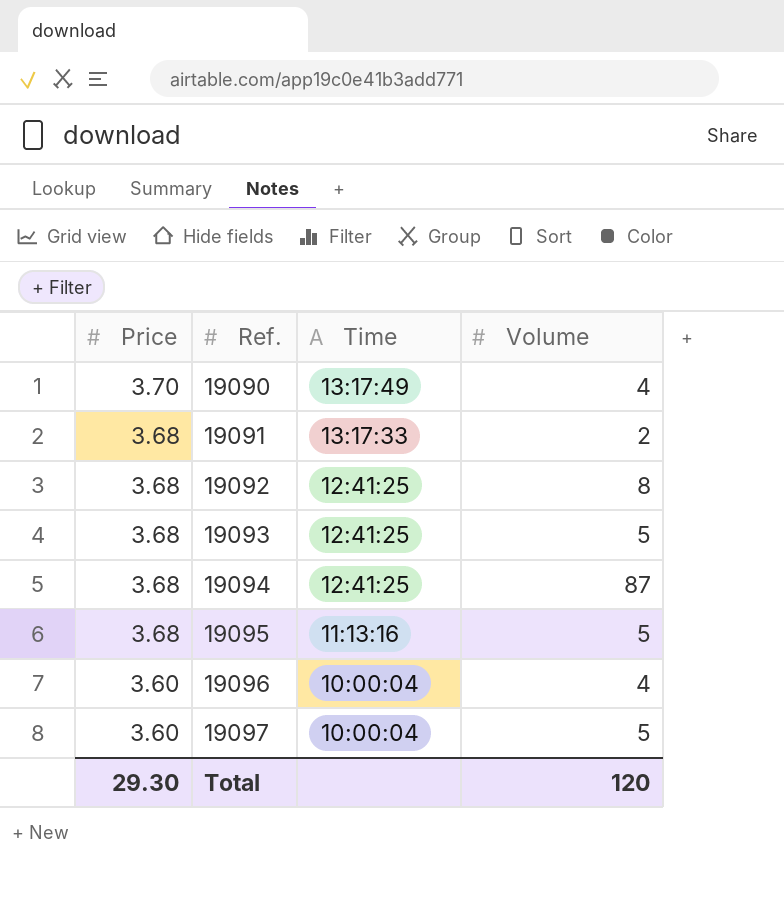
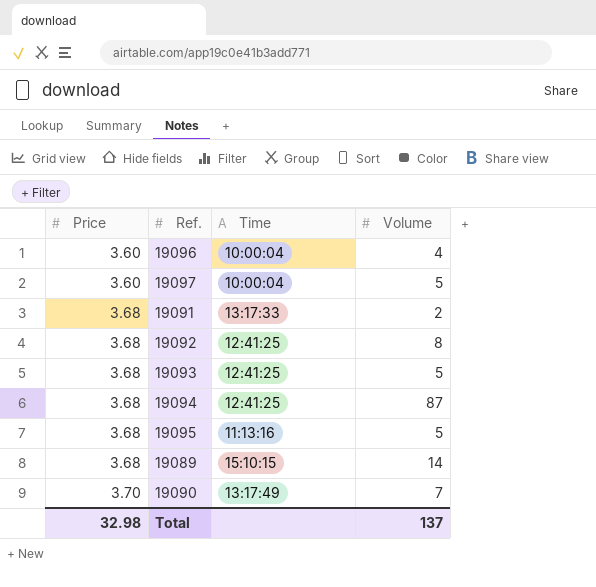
row order: Price descending -> Price ascending
row 19089: none -> 3.68 | 15:10:15 | 14
19090 | Volume: 4 -> 7
Total | Price: 29.30 -> 32.98
Total | Volume: 120 -> 137

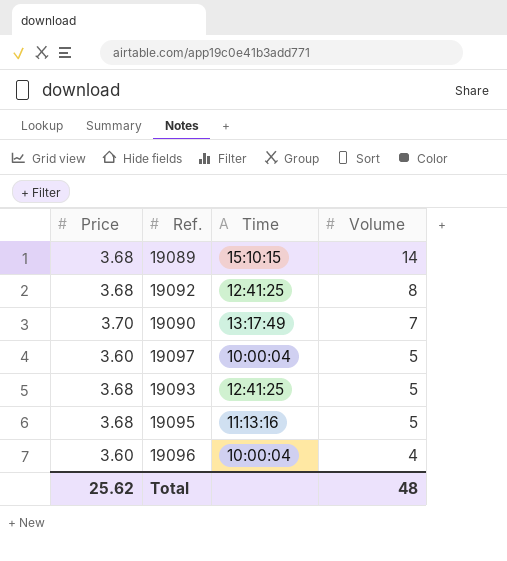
row order: Price ascending -> Volume descending
row 19091: 3.68 | 13:17:33 | 2 -> none
row 19094: 3.68 | 12:41:25 | 87 -> none
Total | Price: 32.98 -> 25.62
Total | Volume: 137 -> 48

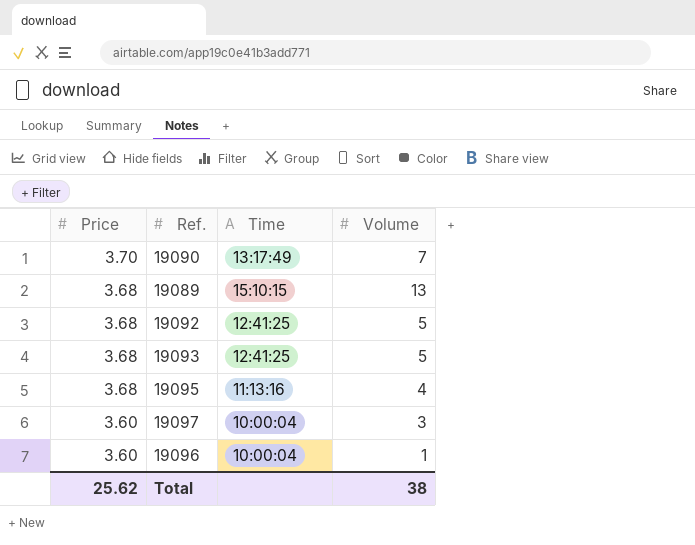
row order: Volume descending -> Price descending
19089 | Volume: 14 -> 13
19092 | Volume: 8 -> 5
19095 | Volume: 5 -> 4
19097 | Volume: 5 -> 3
19096 | Volume: 4 -> 1
Total | Volume: 48 -> 38

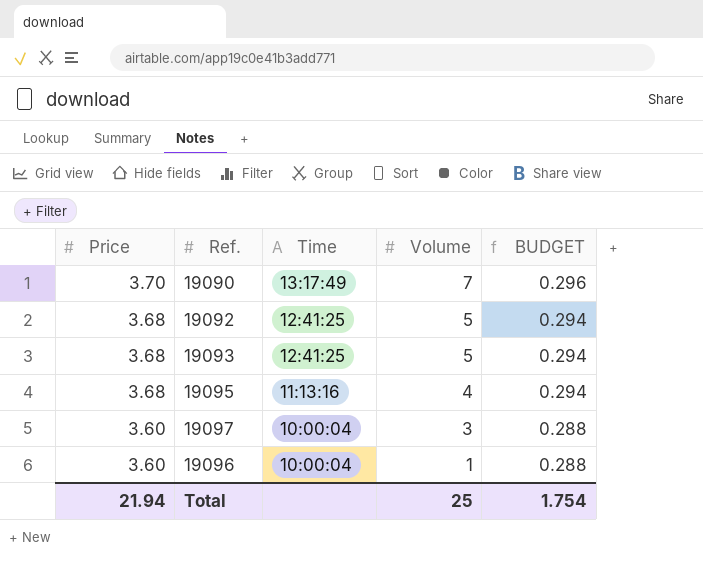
column BUDGET | formula: none -> [Price] * 0.08
row 19089: 3.68 | 15:10:15 | 13 -> none
Total | Price: 25.62 -> 21.94
Total | Volume: 38 -> 25

